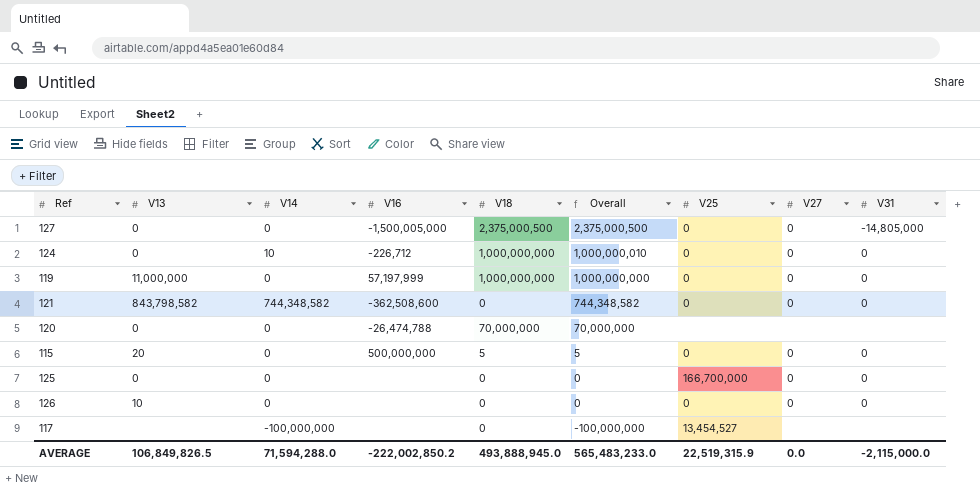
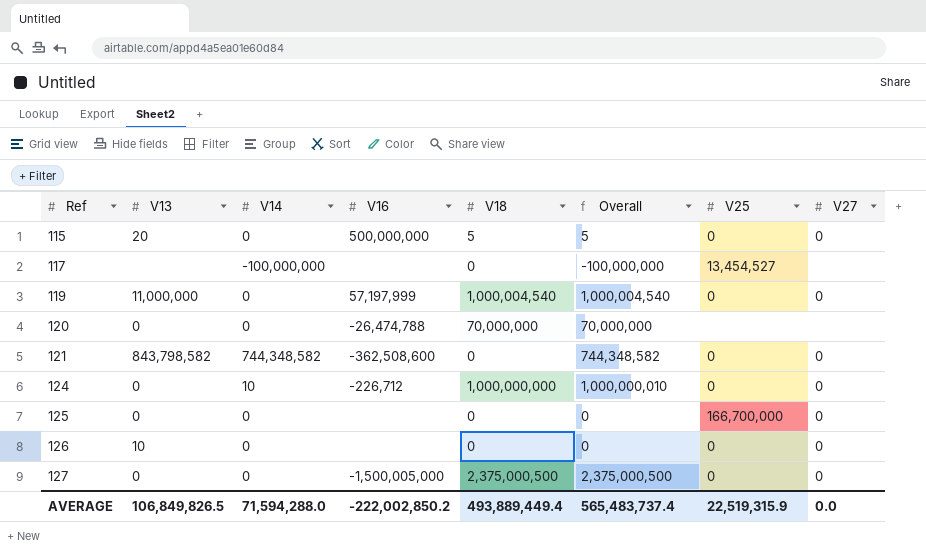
row order: Overall descending -> Ref ascending
column V31 | position: 9 -> none
119 | V18: 1,000,000,000 -> 1,000,004,540
119 | Overall: 1,000,000,000 -> 1,000,004,540
AVERAGE | V18: 493,888,945.0 -> 493,889,449.4
AVERAGE | Overall: 565,483,233.0 -> 565,483,737.4

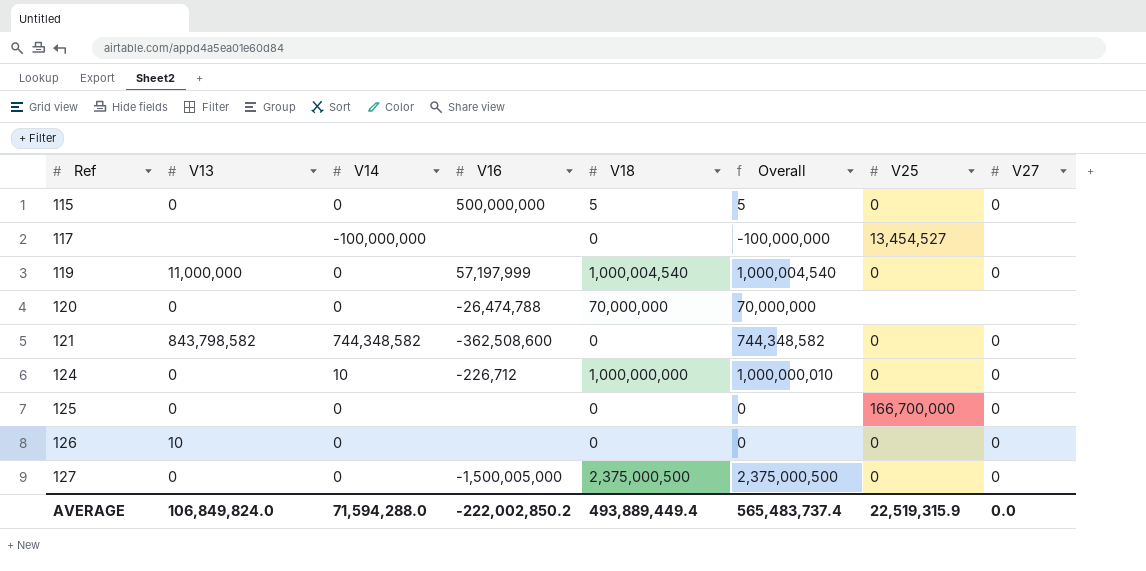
115 | V13: 20 -> 0
AVERAGE | V13: 106,849,826.5 -> 106,849,824.0

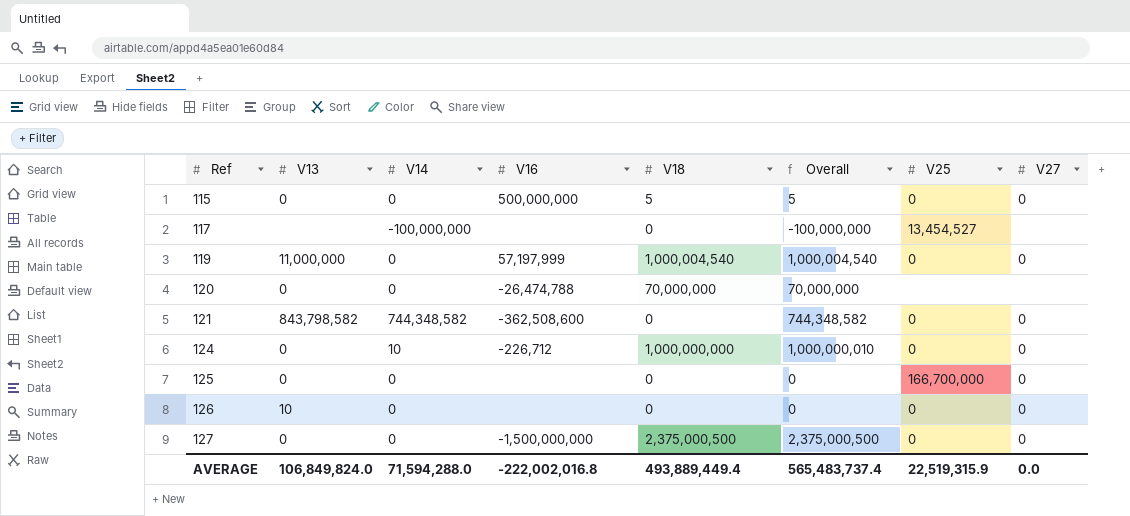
127 | V16: -1,500,005,000 -> -1,500,000,000
AVERAGE | V16: -222,002,850.2 -> -222,002,016.8

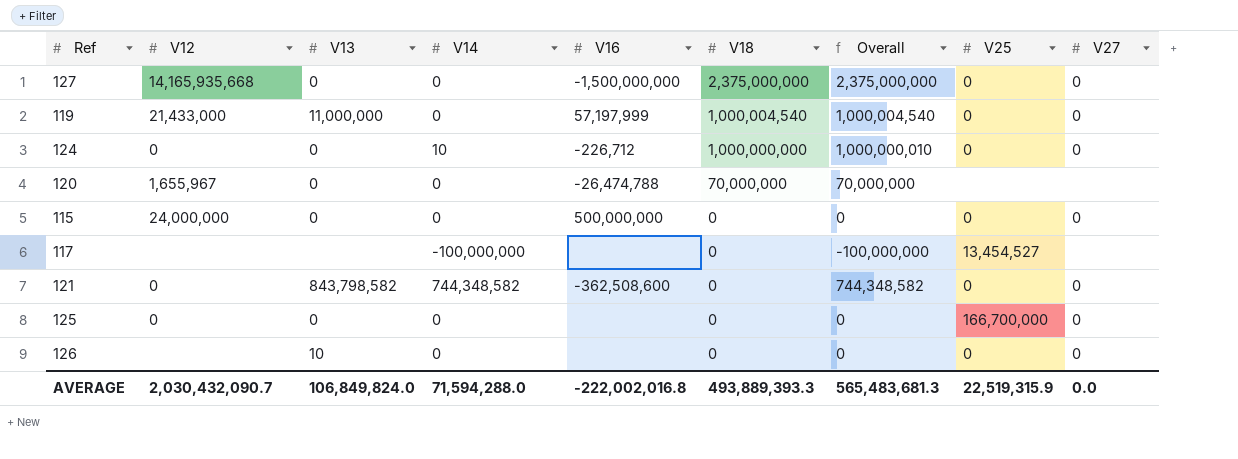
row order: Ref ascending -> V18 descending
column V12 | position: none -> 2
127 | V18: 2,375,000,500 -> 2,375,000,000
127 | Overall: 2,375,000,500 -> 2,375,000,000
115 | V18: 5 -> 0
115 | Overall: 5 -> 0
AVERAGE | V18: 493,889,449.4 -> 493,889,393.3
AVERAGE | Overall: 565,483,737.4 -> 565,483,681.3

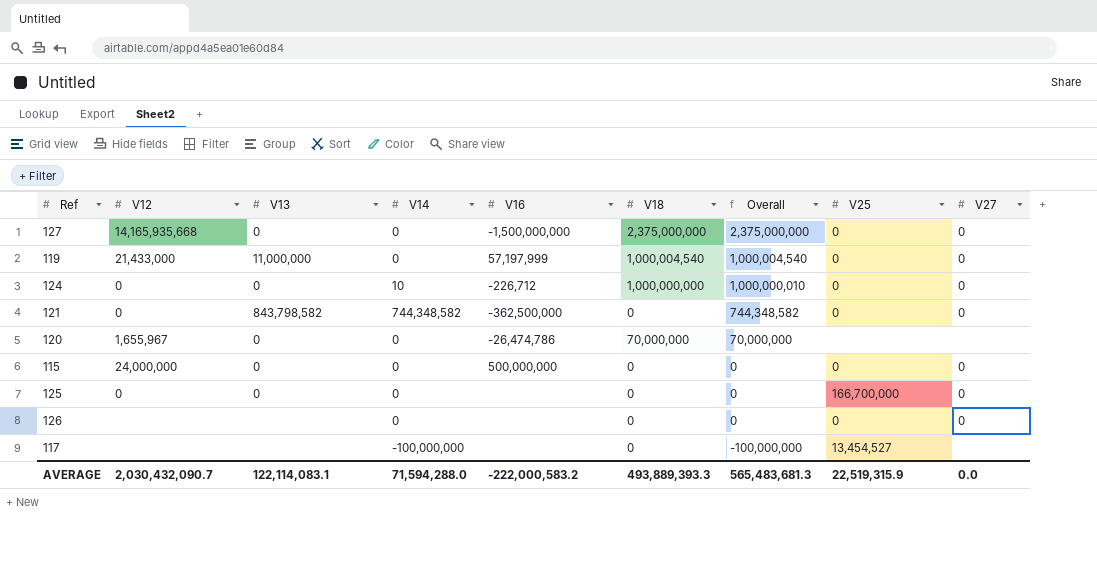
row order: V18 descending -> Overall descending
121 | V16: -362,508,600 -> -362,500,000
120 | V16: -26,474,788 -> -26,474,786
126 | V13: 10 -> none
AVERAGE | V13: 106,849,824.0 -> 122,114,083.1
AVERAGE | V16: -222,002,016.8 -> -222,000,583.2

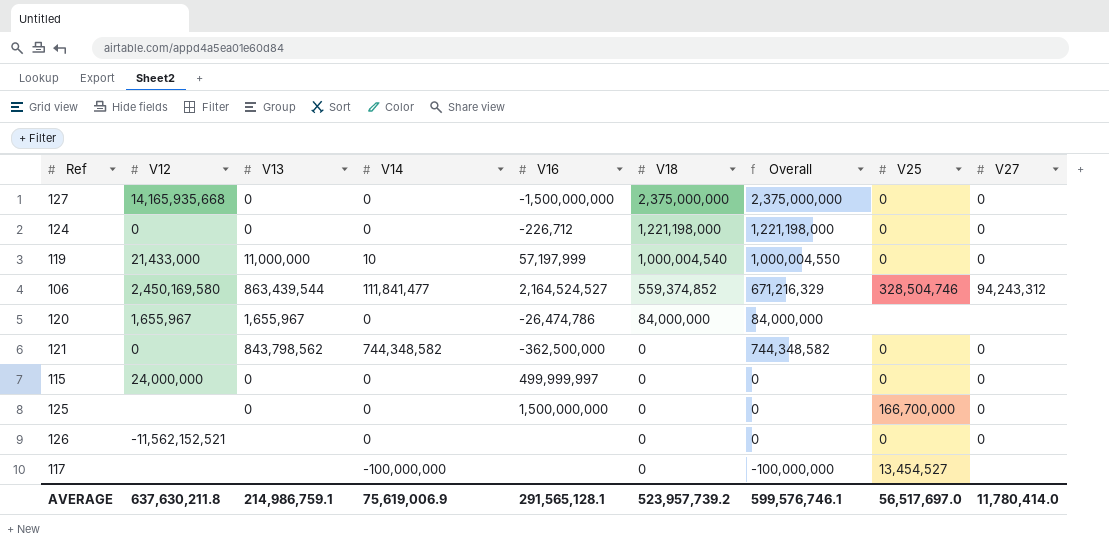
row order: Overall descending -> V18 descending
124 | V14: 10 -> 0
124 | V18: 1,000,000,000 -> 1,221,198,000
124 | Overall: 1,000,000,010 -> 1,221,198,000
119 | V14: 0 -> 10
119 | Overall: 1,000,004,540 -> 1,000,004,550
row 106: none -> 2,450,169,580 | 863,439,544 | 111,841,477 | 2,164,524,527 | 559,374,852 | 671,216,329 | 328,504,746 | 94,243,312
120 | V13: 0 -> 1,655,967
120 | V18: 70,000,000 -> 84,000,000
120 | Overall: 70,000,000 -> 84,000,000
121 | V13: 843,798,582 -> 843,798,562
115 | V16: 500,000,000 -> 499,999,997
125 | V12: 0 -> none
125 | V16: none -> 1,500,000,000
126 | V12: none -> -11,562,152,521
AVERAGE | V12: 2,030,432,090.7 -> 637,630,211.8
AVERAGE | V13: 122,114,083.1 -> 214,986,759.1
AVERAGE | V14: 71,594,288.0 -> 75,619,006.9
AVERAGE | V16: -222,000,583.2 -> 291,565,128.1
AVERAGE | V18: 493,889,393.3 -> 523,957,739.2
AVERAGE | Overall: 565,483,681.3 -> 599,576,746.1
AVERAGE | V25: 22,519,315.9 -> 56,517,697.0
AVERAGE | V27: 0.0 -> 11,780,414.0

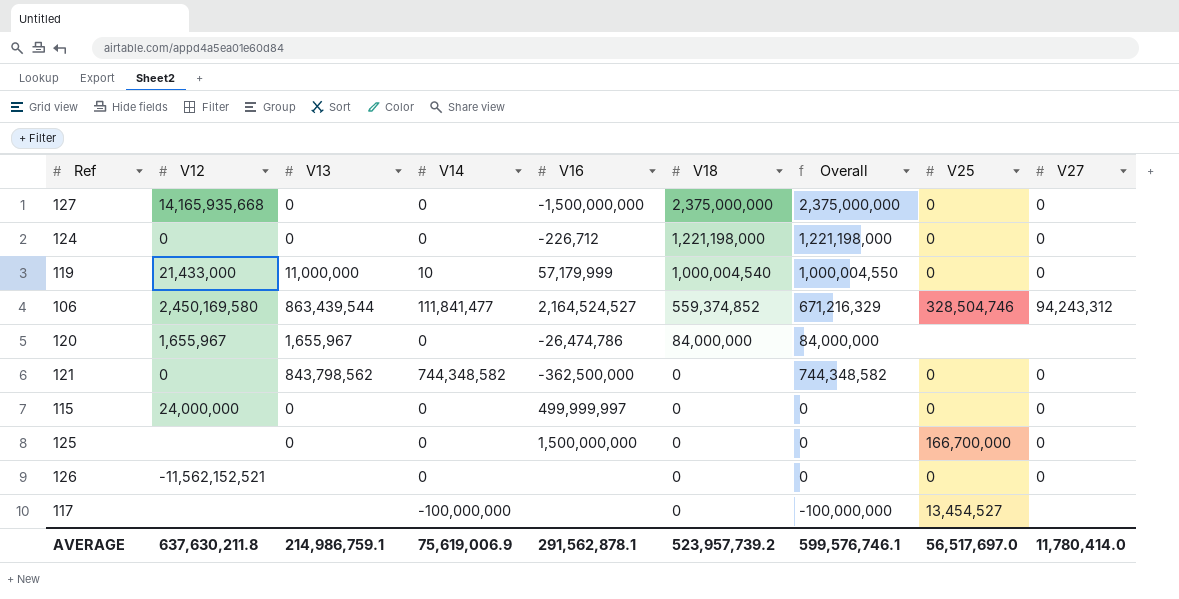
119 | V16: 57,197,999 -> 57,179,999
AVERAGE | V16: 291,565,128.1 -> 291,562,878.1

